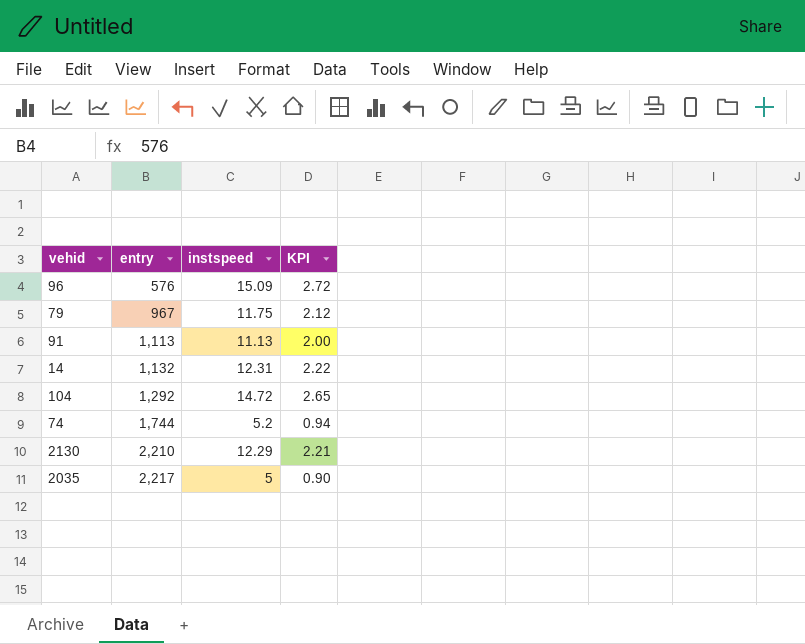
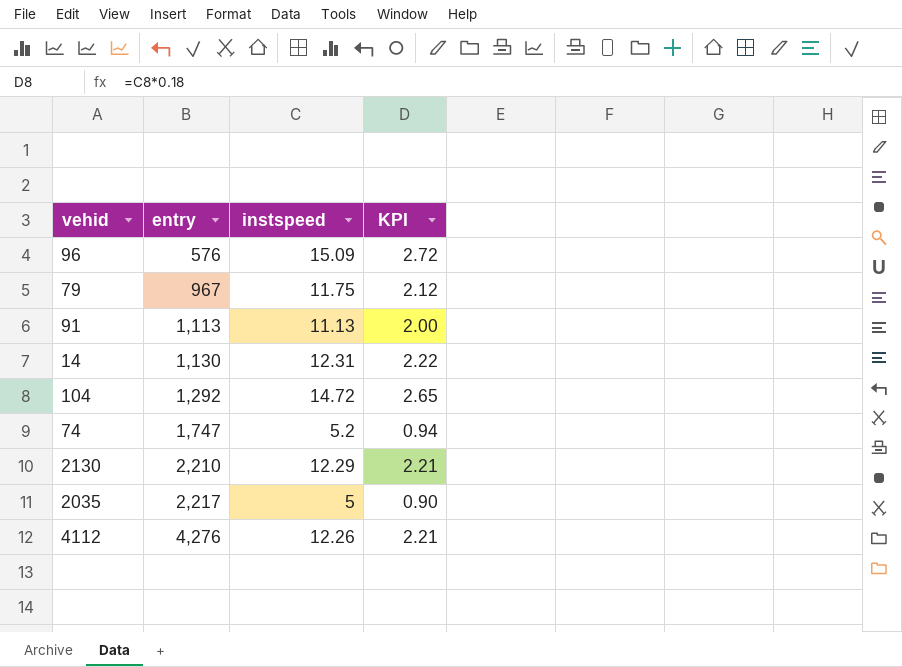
14 | entry: 1,132 -> 1,130
74 | entry: 1,744 -> 1,747
row 4112: none -> 4,276 | 12.26 | 2.21

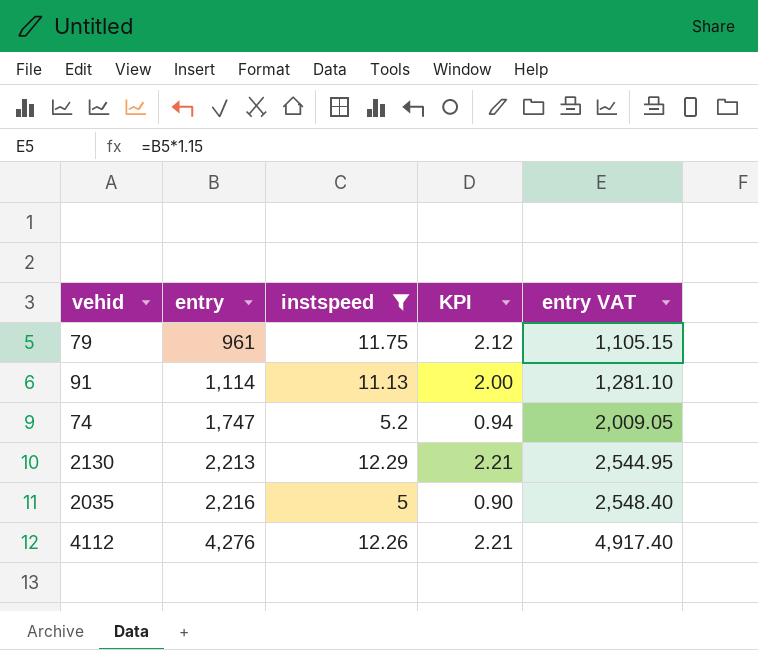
filter: none -> instspeed <= 12.29
column entry VAT | formula: none -> [entry] * 1.15
79 | entry: 967 -> 961
91 | entry: 1,113 -> 1,114
2130 | entry: 2,210 -> 2,213
2035 | entry: 2,217 -> 2,216

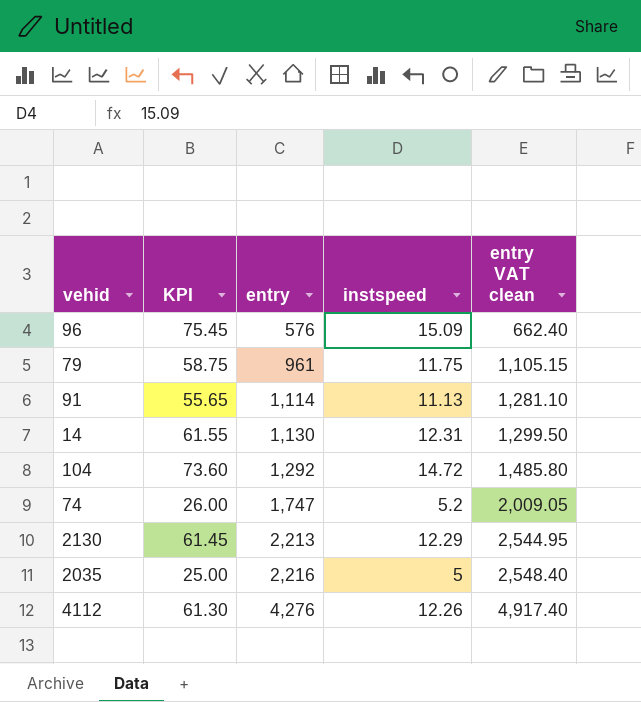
filter: instspeed <= 12.29 -> none
column KPI | formula: [instspeed] * 0.18 -> [instspeed] * 5
column KPI | position: 4 -> 2
column name: entry VAT -> entry VAT clean

